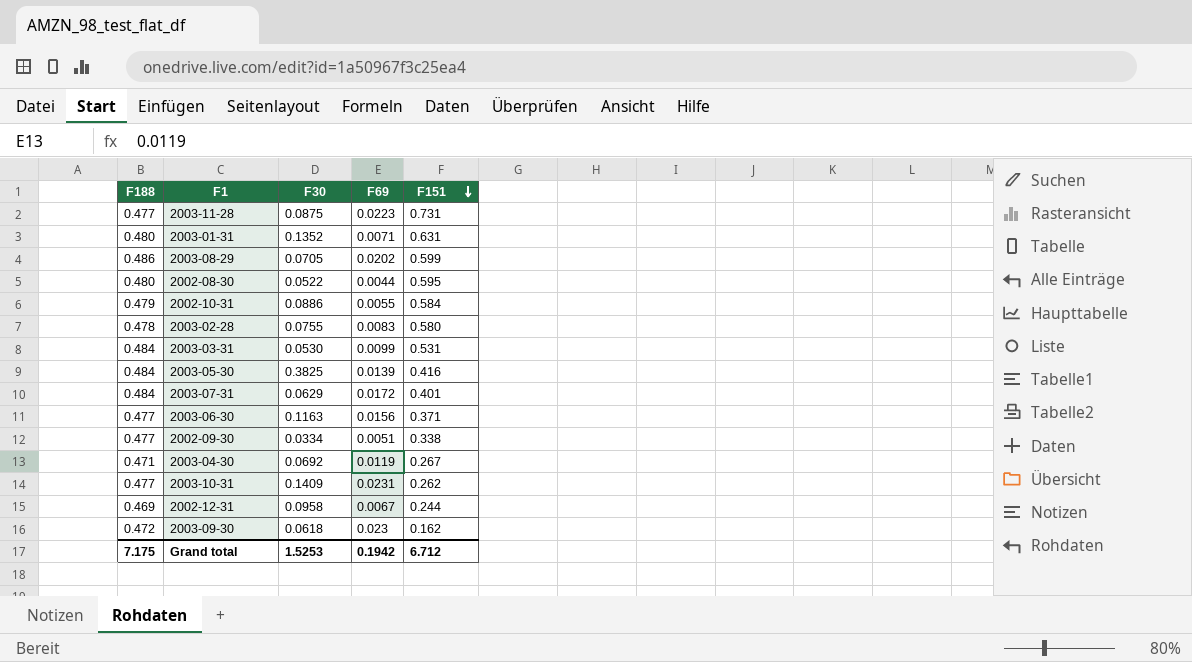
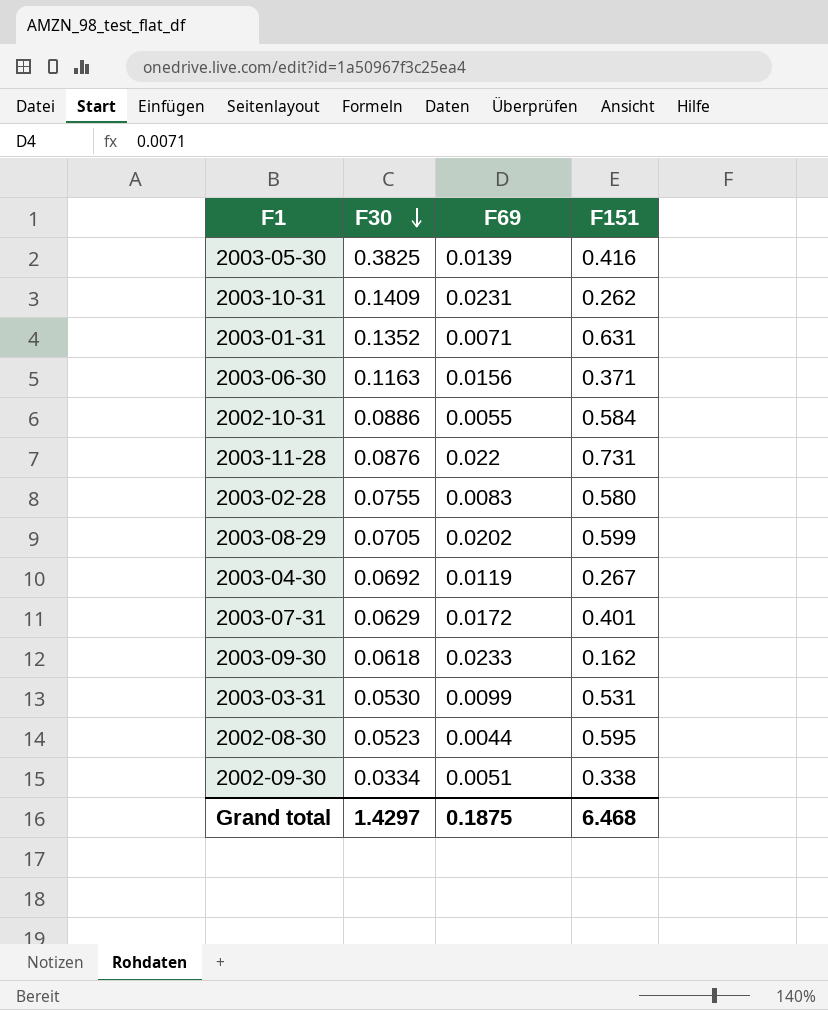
row order: F151 descending -> F30 descending
column F188 | position: 1 -> none
row 2002-12-31: 0.469 | 0.0958 | 0.0067 | 0.244 -> none
2003-11-28 | F30: 0.0875 -> 0.0876
2003-11-28 | F69: 0.0223 -> 0.022
2003-09-30 | F69: 0.023 -> 0.0233
2002-08-30 | F30: 0.0522 -> 0.0523
Grand total | F30: 1.5253 -> 1.4297
Grand total | F69: 0.1942 -> 0.1875
Grand total | F151: 6.712 -> 6.468

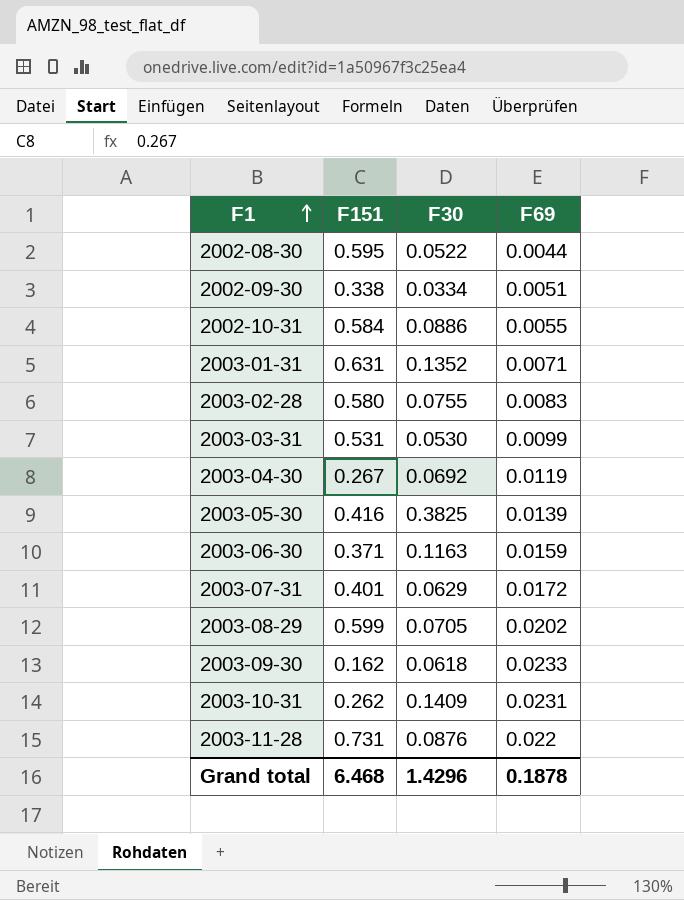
row order: F30 descending -> F1 ascending
column F151 | position: 4 -> 2
2002-08-30 | F30: 0.0523 -> 0.0522
2003-06-30 | F69: 0.0156 -> 0.0159
Grand total | F30: 1.4297 -> 1.4296
Grand total | F69: 0.1875 -> 0.1878

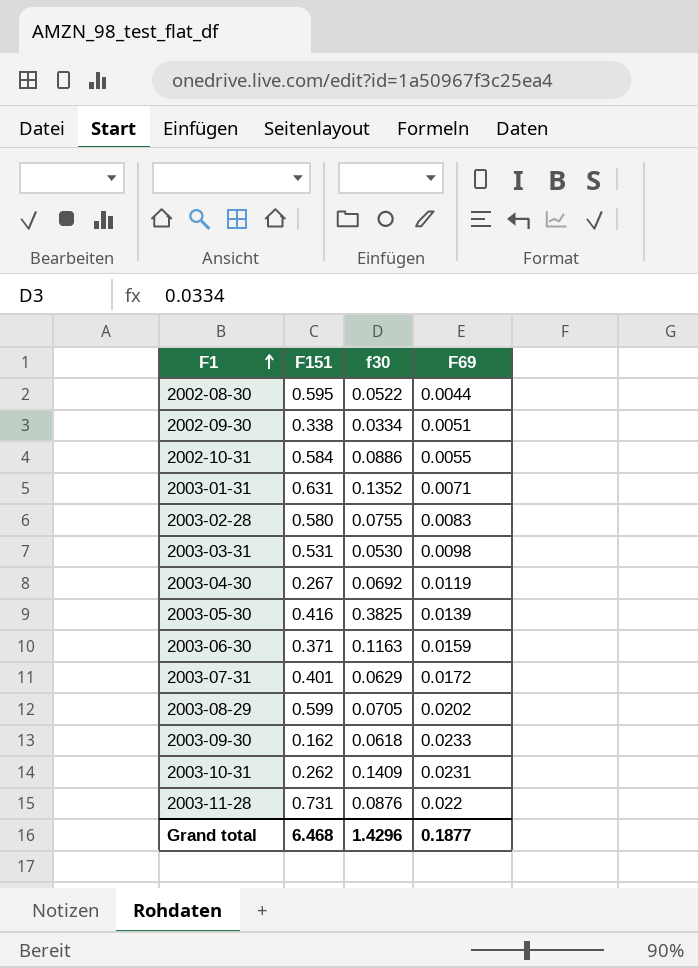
column name: F30 -> f30
2003-03-31 | F69: 0.0099 -> 0.0098
Grand total | F69: 0.1878 -> 0.1877

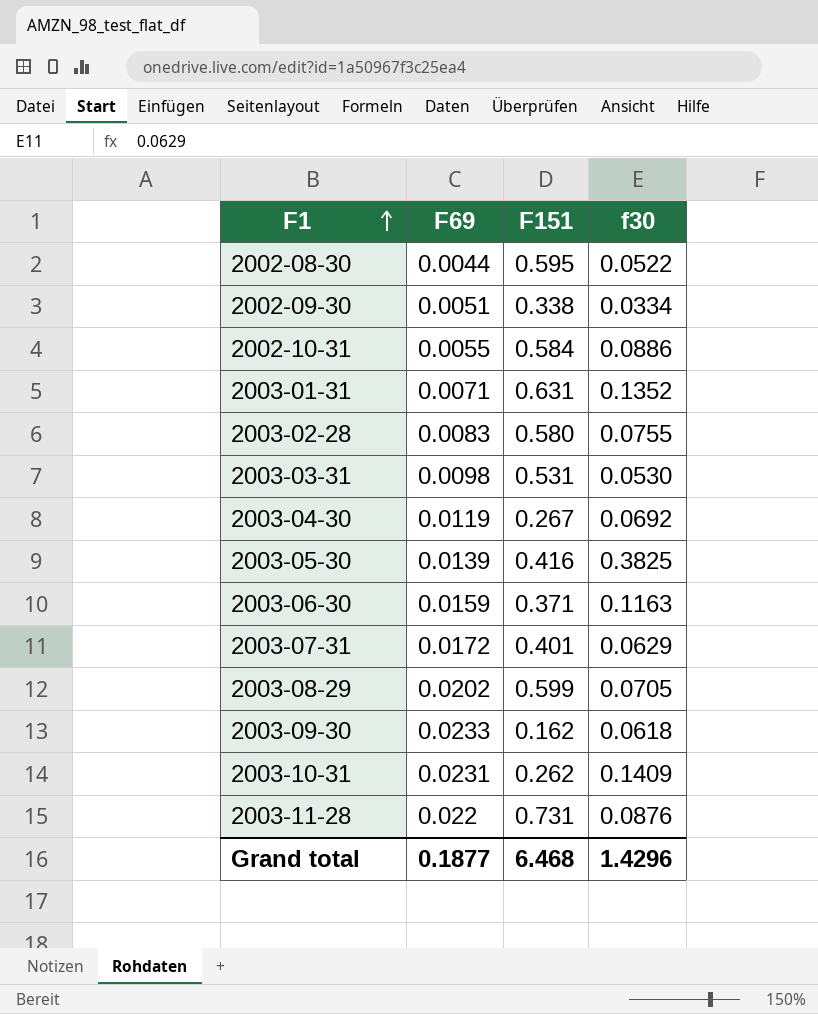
column F69 | position: 4 -> 2

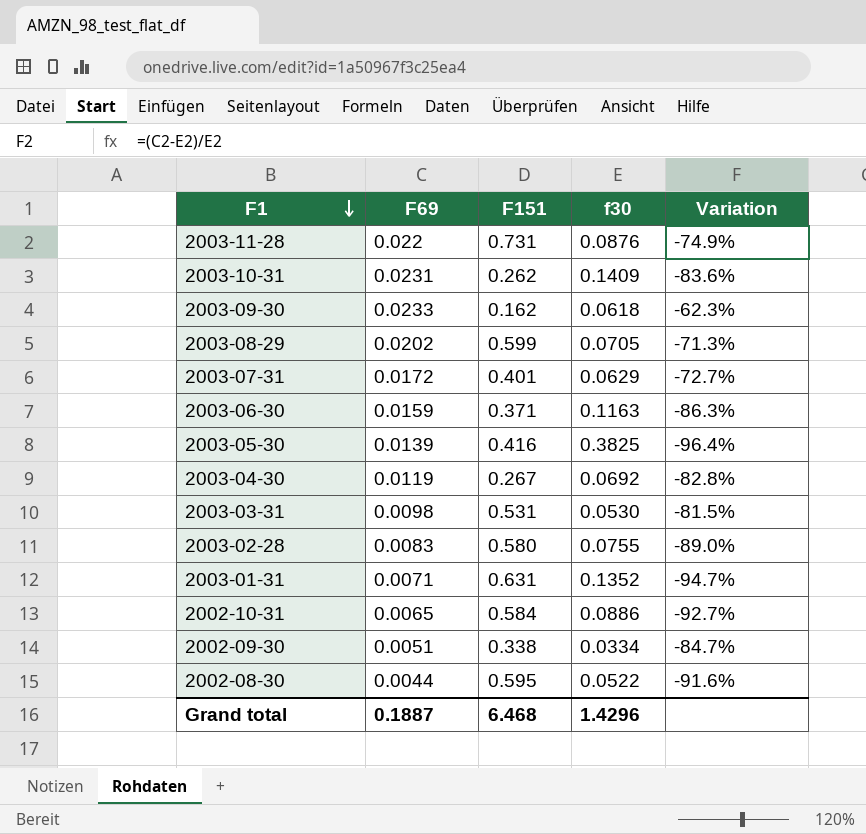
row order: F1 ascending -> F1 descending
column Variation | formula: none -> ([F69] - [f30]) / [f30]
2002-10-31 | F69: 0.0055 -> 0.0065
Grand total | F69: 0.1877 -> 0.1887

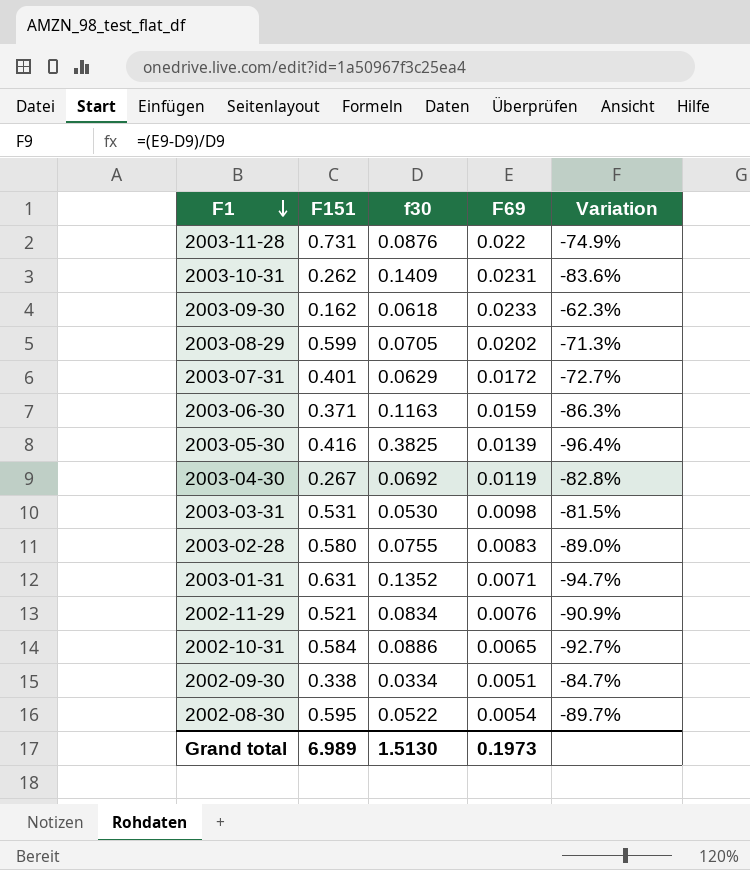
column F69 | position: 2 -> 4
row 2002-11-29: none -> 0.521 | 0.0834 | 0.0076 | -90.9%
2002-08-30 | F69: 0.0044 -> 0.0054
2002-08-30 | Variation: -91.6% -> -89.7%
Grand total | F151: 6.468 -> 6.989
Grand total | f30: 1.4296 -> 1.5130
Grand total | F69: 0.1887 -> 0.1973

